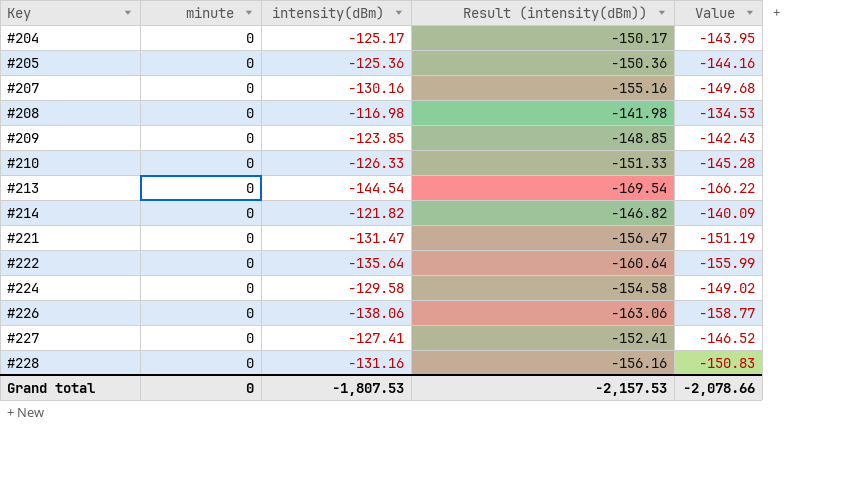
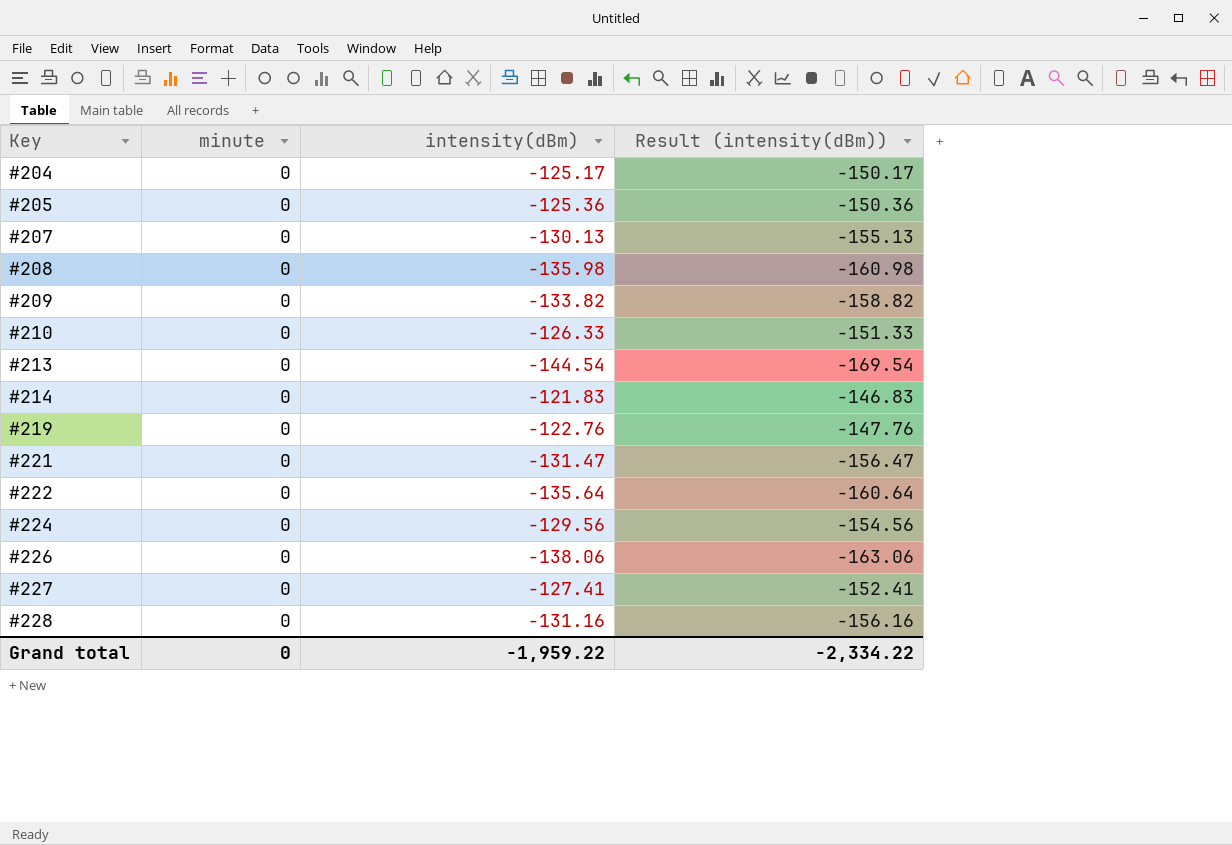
column Value | formula: [intensity(dBm)] * 1.15 -> none
#207 | intensity(dBm): -130.16 -> -130.13
#207 | Result (intensity(dBm)): -155.16 -> -155.13
#208 | intensity(dBm): -116.98 -> -135.98
#208 | Result (intensity(dBm)): -141.98 -> -160.98
#209 | intensity(dBm): -123.85 -> -133.82
#209 | Result (intensity(dBm)): -148.85 -> -158.82
#214 | intensity(dBm): -121.82 -> -121.83
#214 | Result (intensity(dBm)): -146.82 -> -146.83
row #219: none -> 0 | -122.76 | -147.76
#224 | intensity(dBm): -129.58 -> -129.56
#224 | Result (intensity(dBm)): -154.58 -> -154.56
Grand total | intensity(dBm): -1,807.53 -> -1,959.22
Grand total | Result (intensity(dBm)): -2,157.53 -> -2,334.22

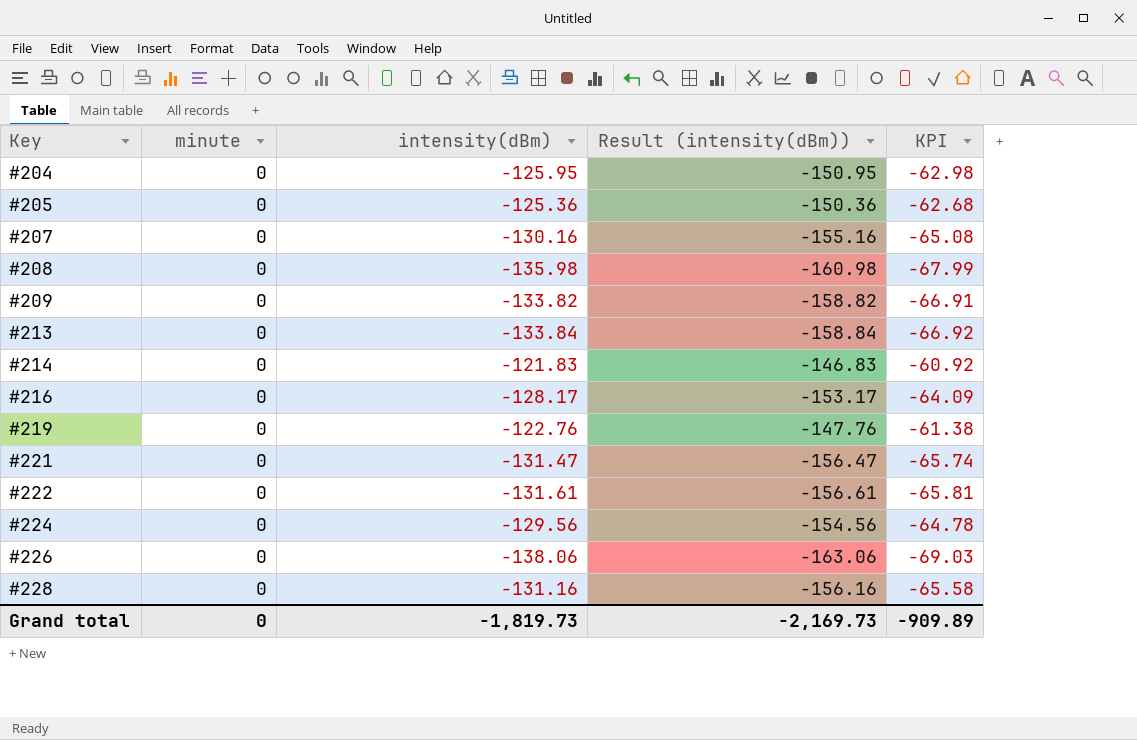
column KPI | formula: none -> [intensity(dBm)] * 0.5
row #210: 0 | -126.33 | -151.33 -> none
row #227: 0 | -127.41 | -152.41 -> none
#204 | intensity(dBm): -125.17 -> -125.95
#204 | Result (intensity(dBm)): -150.17 -> -150.95
#207 | intensity(dBm): -130.13 -> -130.16
#207 | Result (intensity(dBm)): -155.13 -> -155.16
#213 | intensity(dBm): -144.54 -> -133.84
#213 | Result (intensity(dBm)): -169.54 -> -158.84
row #216: none -> 0 | -128.17 | -153.17 | -64.09
#222 | intensity(dBm): -135.64 -> -131.61
#222 | Result (intensity(dBm)): -160.64 -> -156.61
Grand total | intensity(dBm): -1,959.22 -> -1,819.73
Grand total | Result (intensity(dBm)): -2,334.22 -> -2,169.73

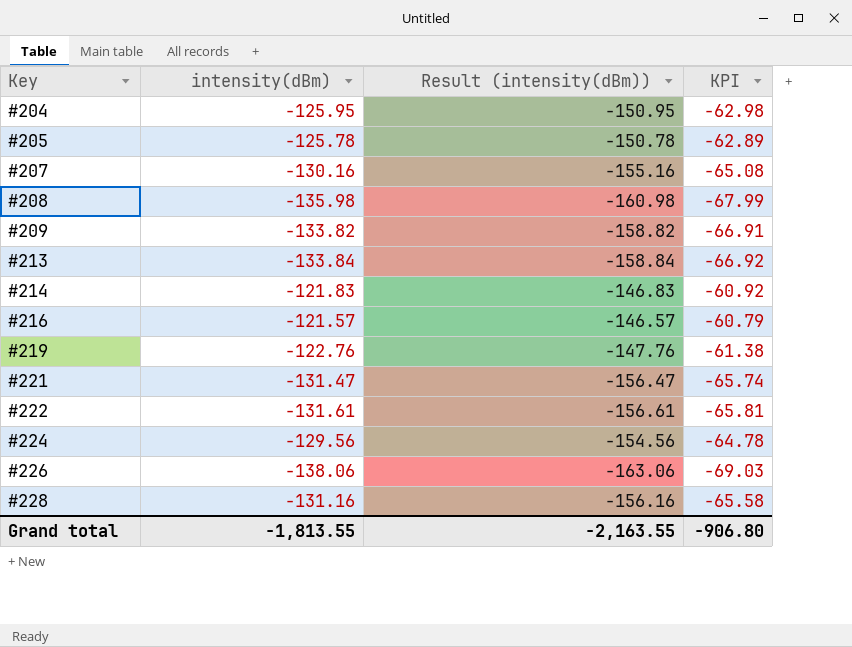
column minute | position: 2 -> none
#205 | intensity(dBm): -125.36 -> -125.78
#205 | Result (intensity(dBm)): -150.36 -> -150.78
#205 | KPI: -62.68 -> -62.89
#216 | intensity(dBm): -128.17 -> -121.57
#216 | Result (intensity(dBm)): -153.17 -> -146.57
#216 | KPI: -64.09 -> -60.79
Grand total | intensity(dBm): -1,819.73 -> -1,813.55
Grand total | Result (intensity(dBm)): -2,169.73 -> -2,163.55
Grand total | KPI: -909.89 -> -906.80

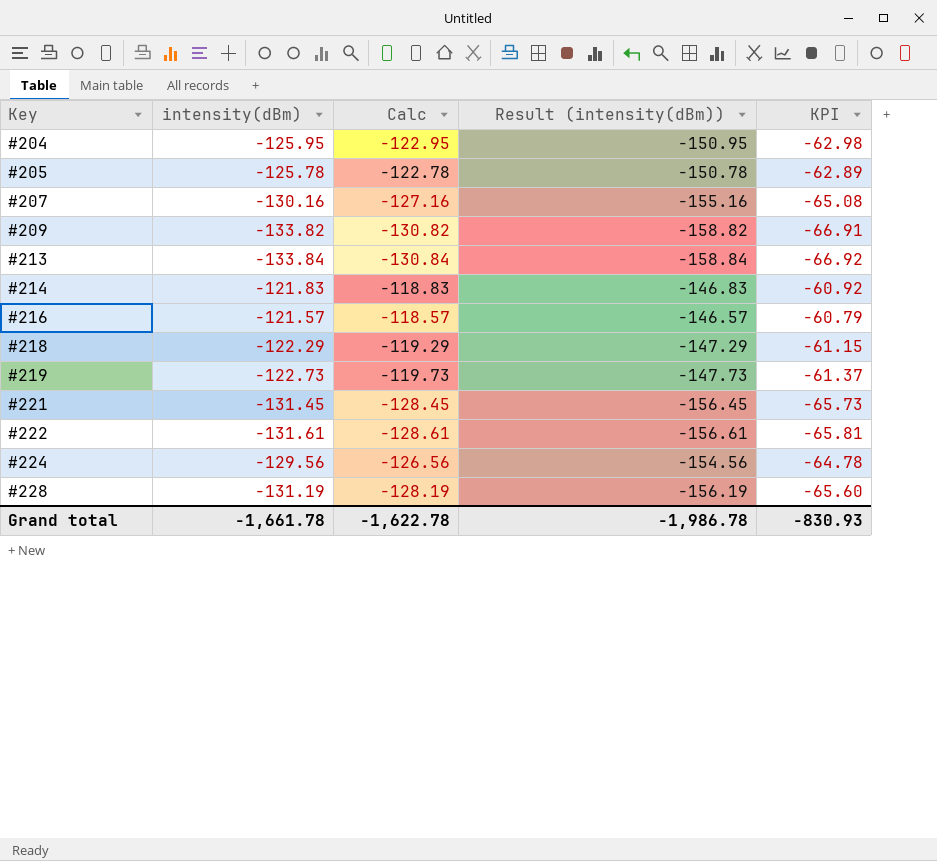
column Calc | formula: none -> [intensity(dBm)] + 3
row #208: -135.98 | -160.98 | -67.99 -> none
row #226: -138.06 | -163.06 | -69.03 -> none
row #218: none -> -122.29 | -119.29 | -147.29 | -61.15
#219 | intensity(dBm): -122.76 -> -122.73
#219 | Result (intensity(dBm)): -147.76 -> -147.73
#219 | KPI: -61.38 -> -61.37
#221 | intensity(dBm): -131.47 -> -131.45
#221 | Result (intensity(dBm)): -156.47 -> -156.45
#221 | KPI: -65.74 -> -65.73
#228 | intensity(dBm): -131.16 -> -131.19
#228 | Result (intensity(dBm)): -156.16 -> -156.19
#228 | KPI: -65.58 -> -65.60
Grand total | intensity(dBm): -1,813.55 -> -1,661.78
Grand total | Result (intensity(dBm)): -2,163.55 -> -1,986.78
Grand total | KPI: -906.80 -> -830.93

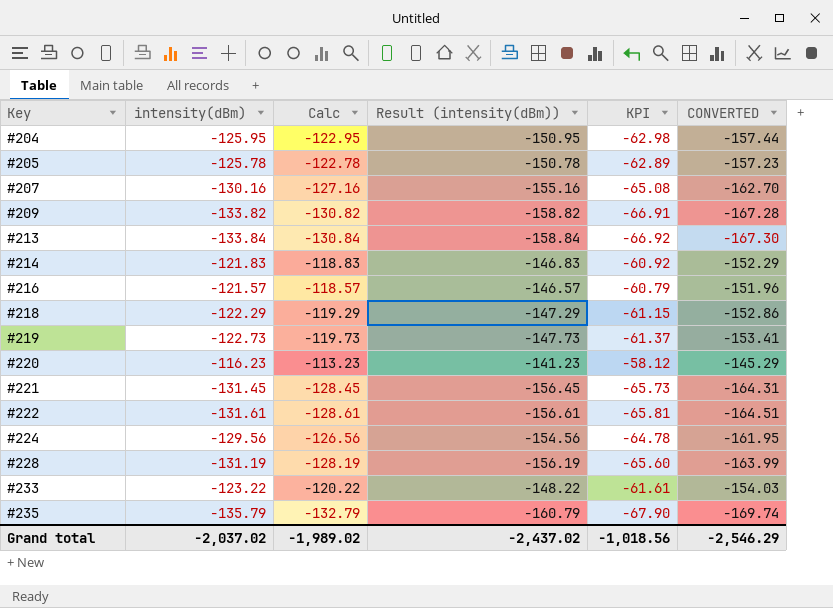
column CONVERTED | formula: none -> [intensity(dBm)] * 1.25
row #220: none -> -116.23 | -113.23 | -141.23 | -58.12 | -145.29
row #233: none -> -123.22 | -120.22 | -148.22 | -61.61 | -154.03
row #235: none -> -135.79 | -132.79 | -160.79 | -67.90 | -169.74
Grand total | intensity(dBm): -1,661.78 -> -2,037.02
Grand total | Calc: -1,622.78 -> -1,989.02
Grand total | Result (intensity(dBm)): -1,986.78 -> -2,437.02
Grand total | KPI: -830.93 -> -1,018.56

